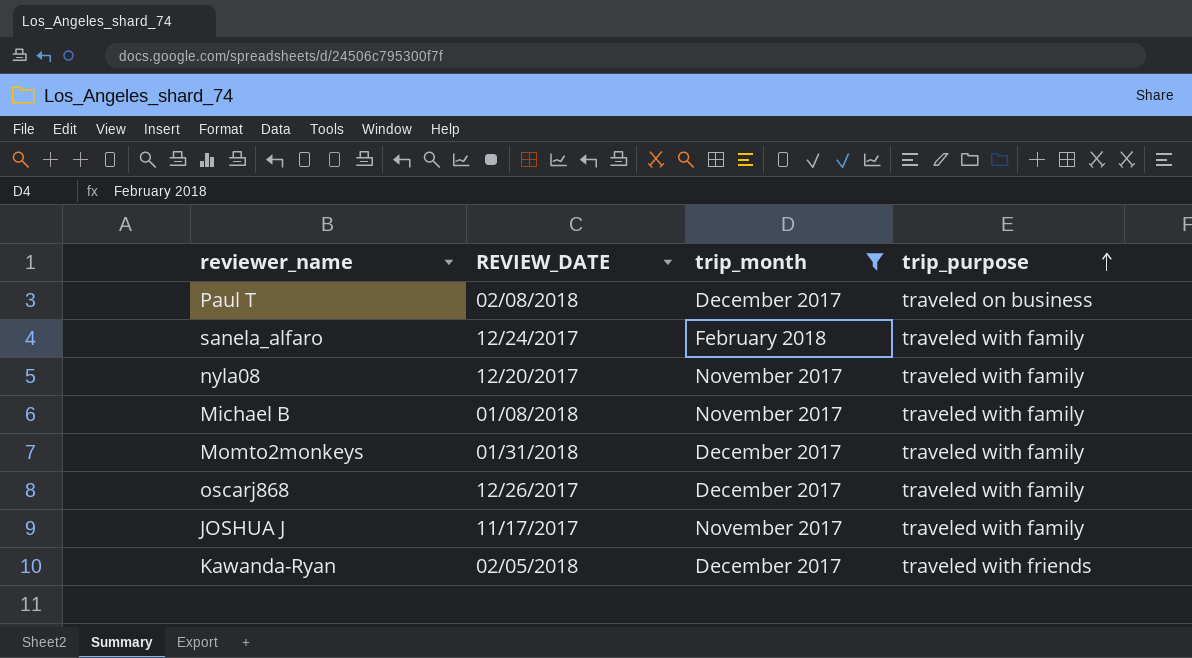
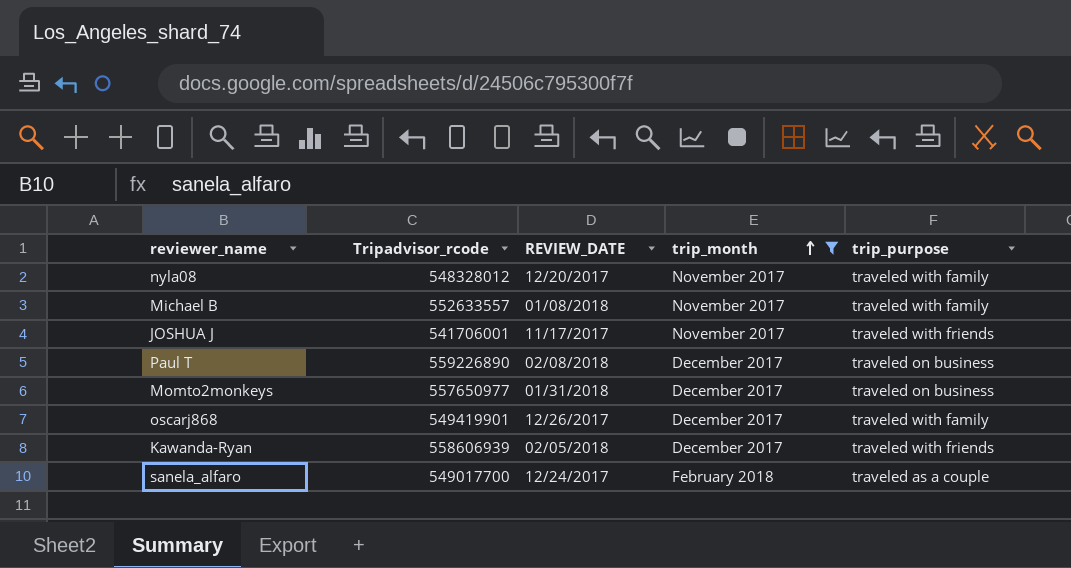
row order: trip_purpose ascending -> trip_month ascending
column Tripadvisor_rcode | position: none -> 2
JOSHUA J | trip_purpose: traveled with family -> traveled with friends
Momto2monkeys | trip_purpose: traveled with family -> traveled on business
sanela_alfaro | trip_purpose: traveled with family -> traveled as a couple

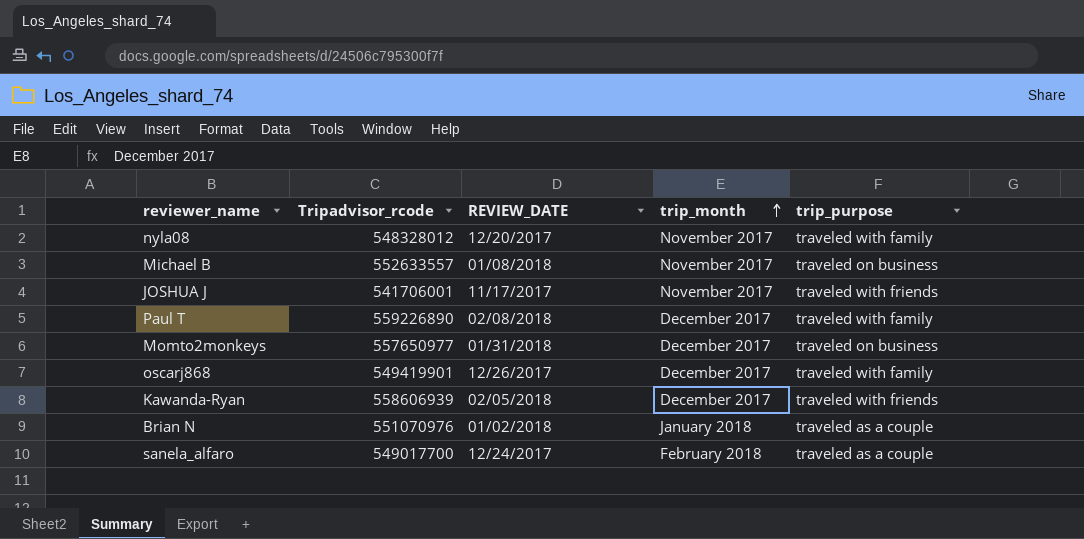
filter: trip_month != January 2018 -> none
Michael B | trip_purpose: traveled with family -> traveled on business
Paul T | trip_purpose: traveled on business -> traveled with family

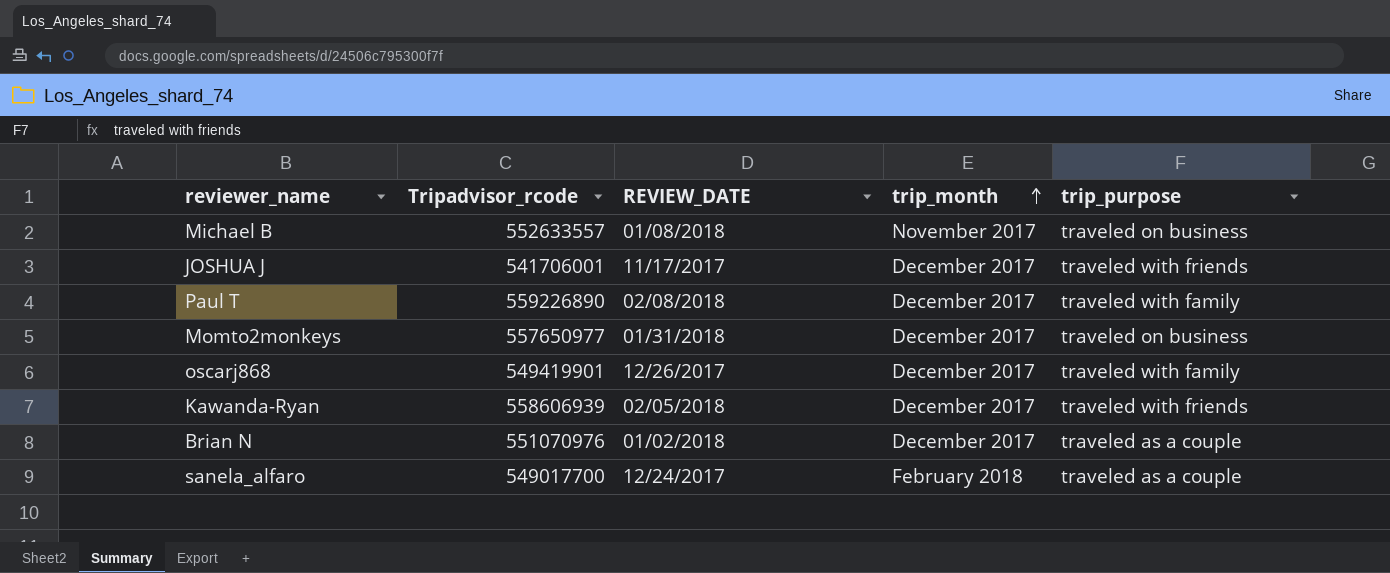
row nyla08: 548328012 | 12/20/2017 | November 2017 | traveled with family -> none
JOSHUA J | trip_month: November 2017 -> December 2017
Brian N | trip_month: January 2018 -> December 2017

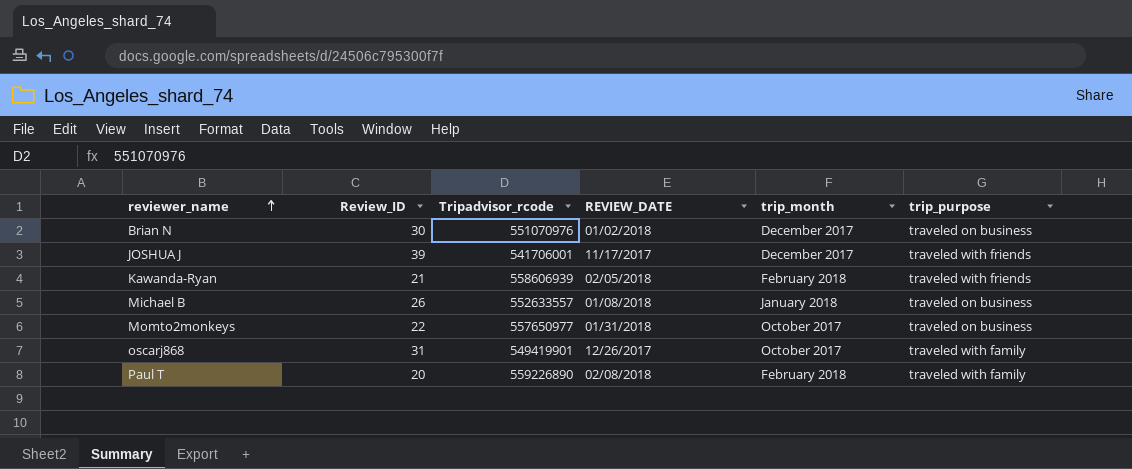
row order: trip_month ascending -> reviewer_name ascending
column Review_ID | position: none -> 2
row sanela_alfaro: 549017700 | 12/24/2017 | February 2018 | traveled as a couple -> none
Brian N | trip_purpose: traveled as a couple -> traveled on business
Kawanda-Ryan | trip_month: December 2017 -> February 2018
Michael B | trip_month: November 2017 -> January 2018
Momto2monkeys | trip_month: December 2017 -> October 2017
oscarj868 | trip_month: December 2017 -> October 2017
Paul T | trip_month: December 2017 -> February 2018

